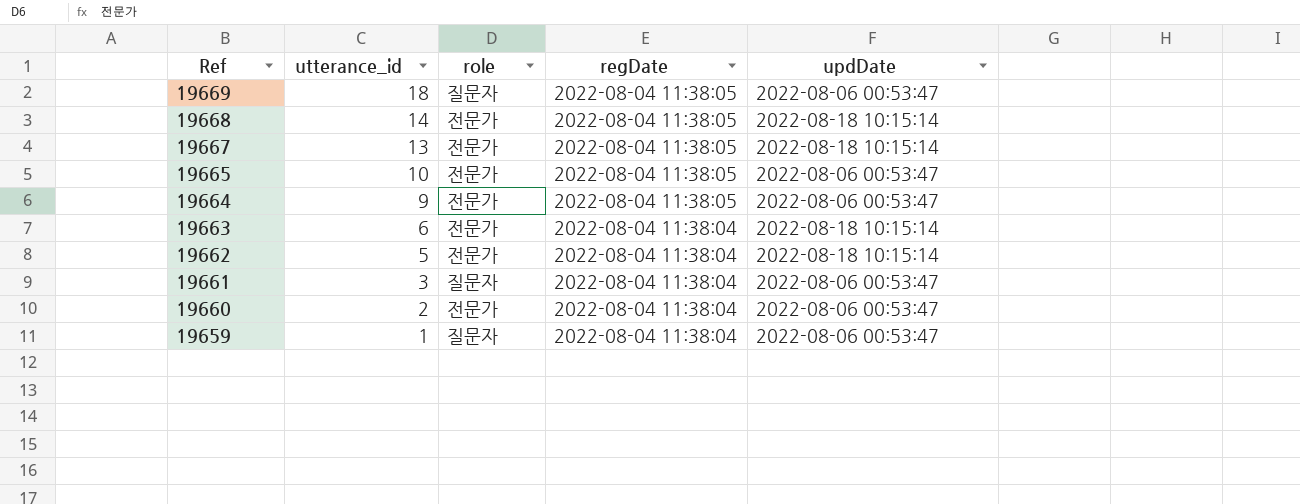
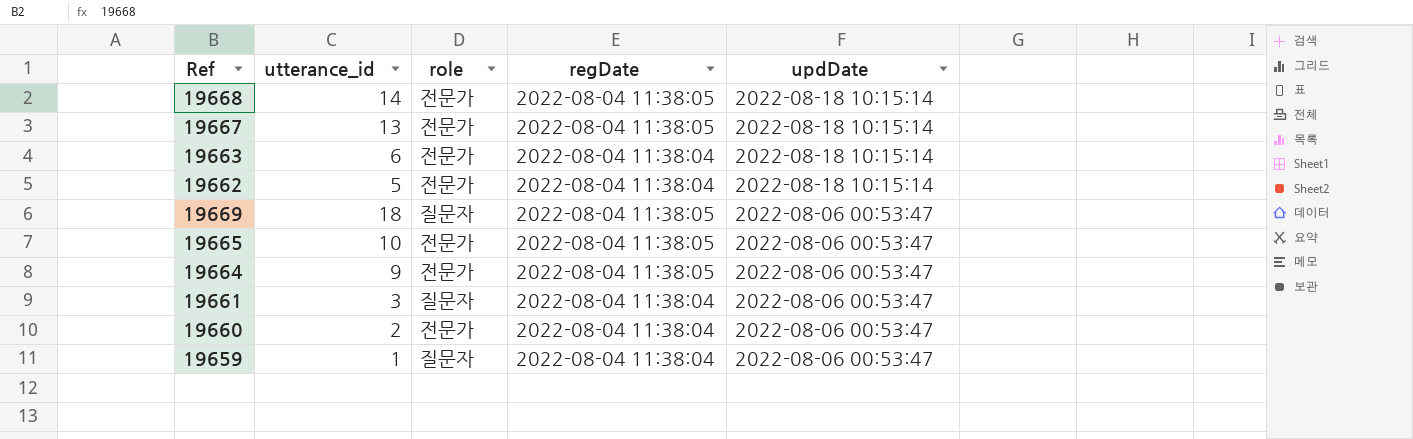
row order: Ref descending -> updDate descending

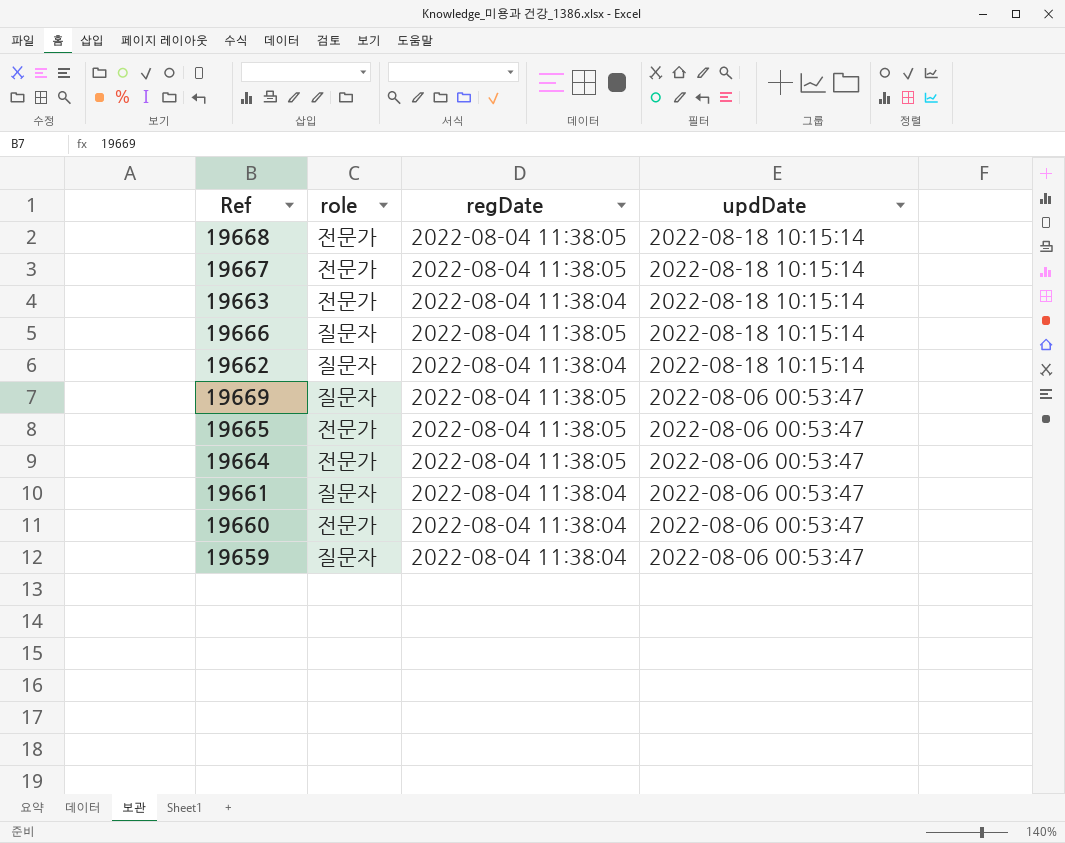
column utterance_id | position: 2 -> none
row 19666: none -> 질문자 | 2022-08-04 11:38:05 | 2022-08-18 10:15:14
19662 | role: 전문가 -> 질문자

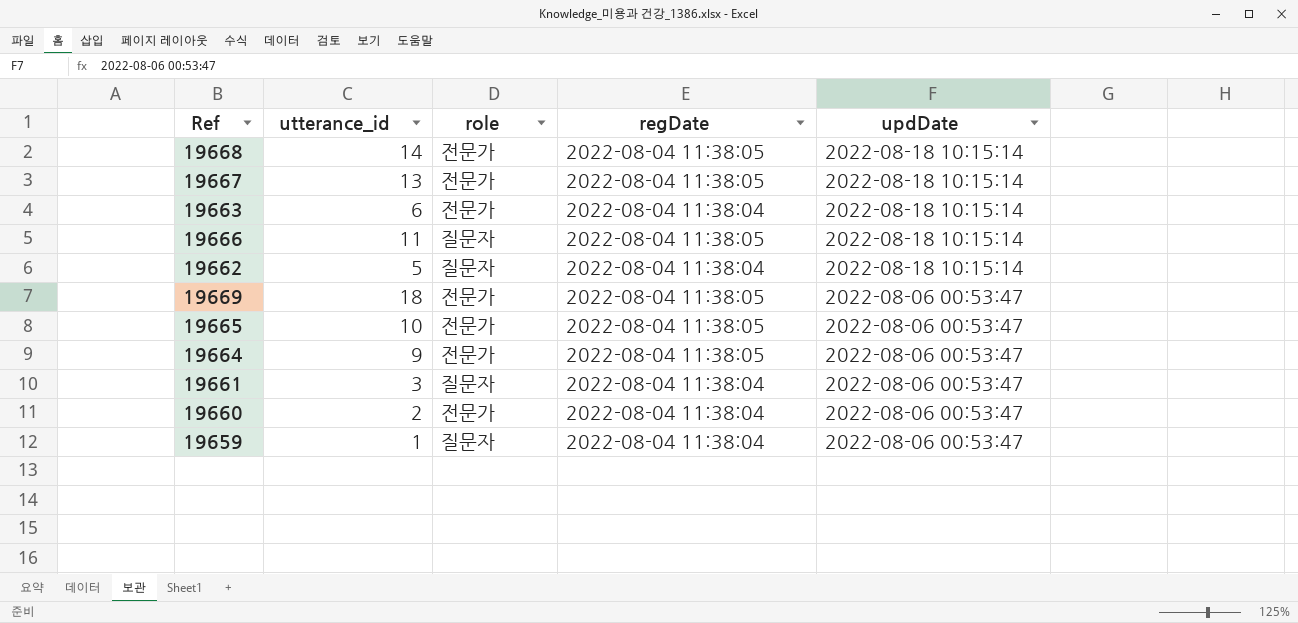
column utterance_id | position: none -> 2
19669 | role: 질문자 -> 전문가

